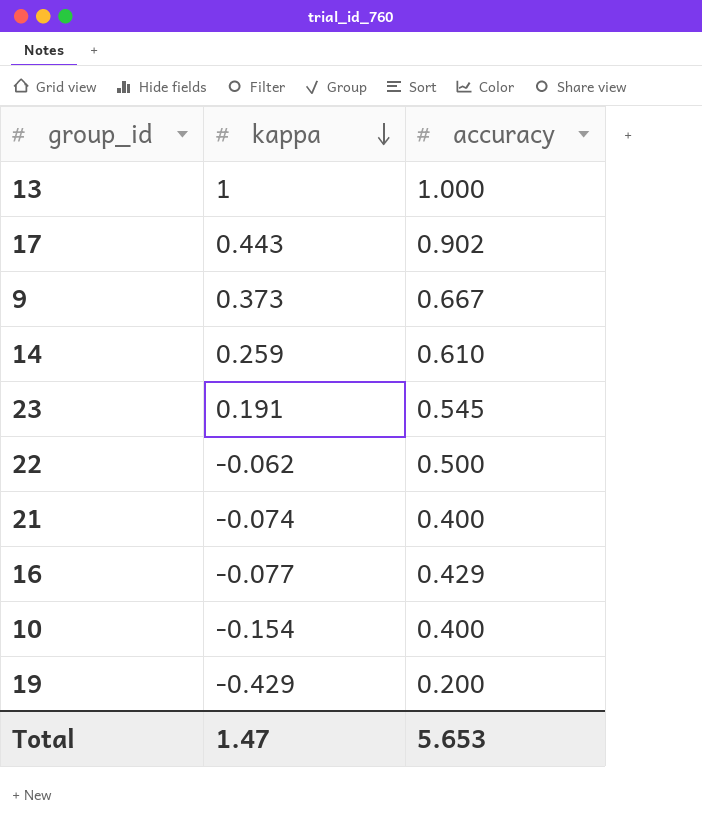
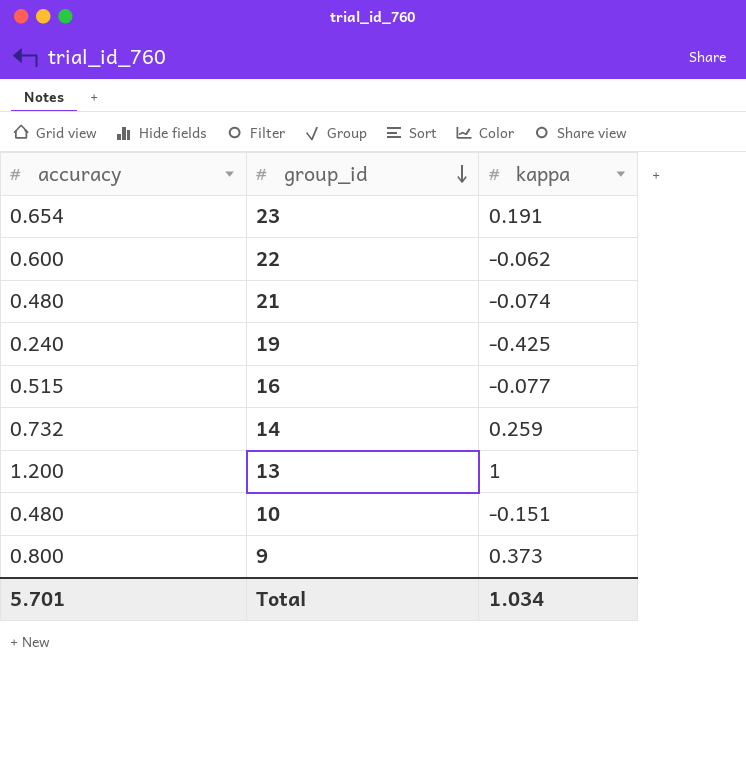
row order: kappa descending -> group_id descending
column accuracy | position: 3 -> 1
row 17: 0.443 | 0.902 -> none
23 | accuracy: 0.545 -> 0.654
22 | accuracy: 0.500 -> 0.600
21 | accuracy: 0.400 -> 0.480
19 | accuracy: 0.200 -> 0.240
19 | kappa: -0.429 -> -0.425
16 | accuracy: 0.429 -> 0.515
14 | accuracy: 0.610 -> 0.732
13 | accuracy: 1.000 -> 1.200
10 | accuracy: 0.400 -> 0.480
10 | kappa: -0.154 -> -0.151
9 | accuracy: 0.667 -> 0.800
Total | accuracy: 5.653 -> 5.701
Total | kappa: 1.47 -> 1.034

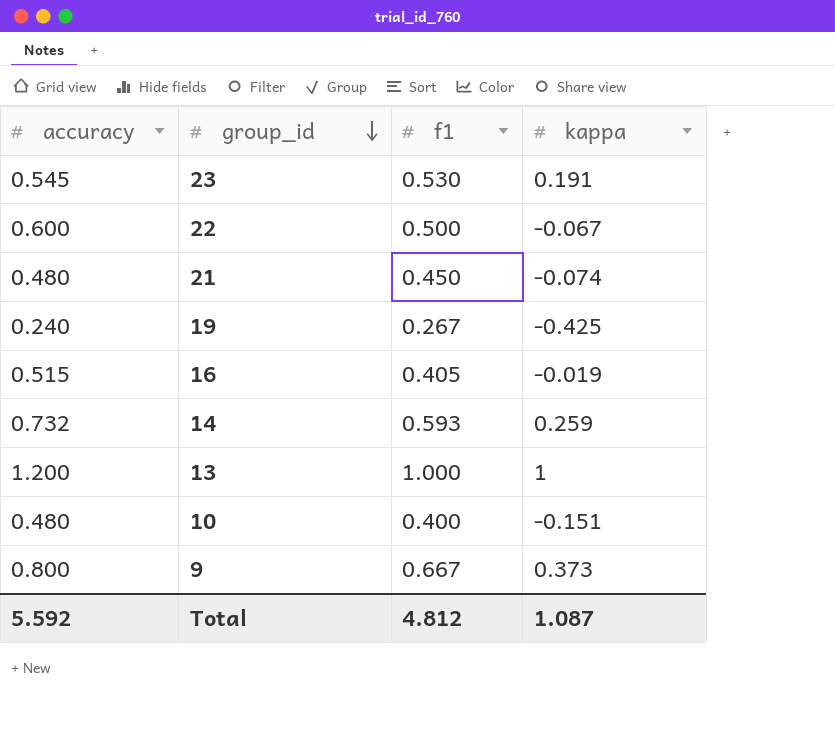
column f1 | position: none -> 3
23 | accuracy: 0.654 -> 0.545
22 | kappa: -0.062 -> -0.067
16 | kappa: -0.077 -> -0.019
Total | accuracy: 5.701 -> 5.592
Total | kappa: 1.034 -> 1.087

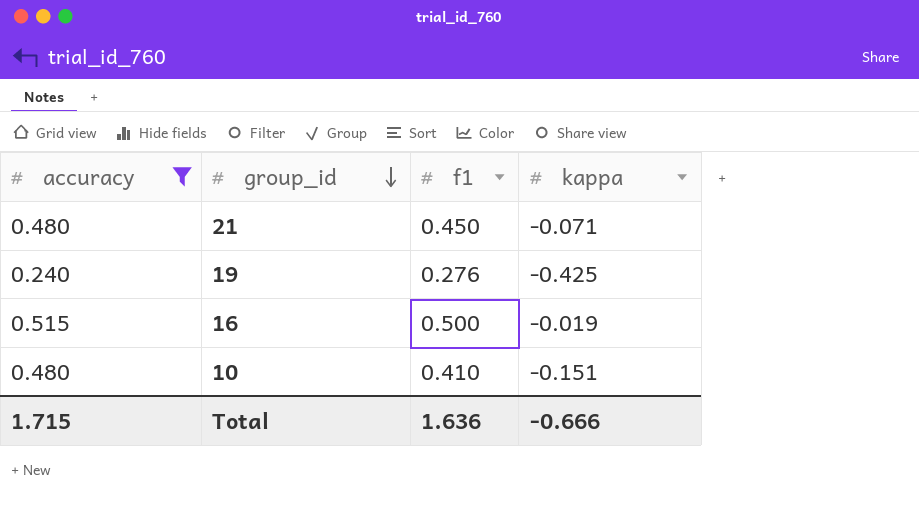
filter: none -> accuracy <= 0.515
21 | kappa: -0.074 -> -0.071
19 | f1: 0.267 -> 0.276
16 | f1: 0.405 -> 0.500
10 | f1: 0.400 -> 0.410
Total | accuracy: 5.592 -> 1.715
Total | f1: 4.812 -> 1.636
Total | kappa: 1.087 -> -0.666

